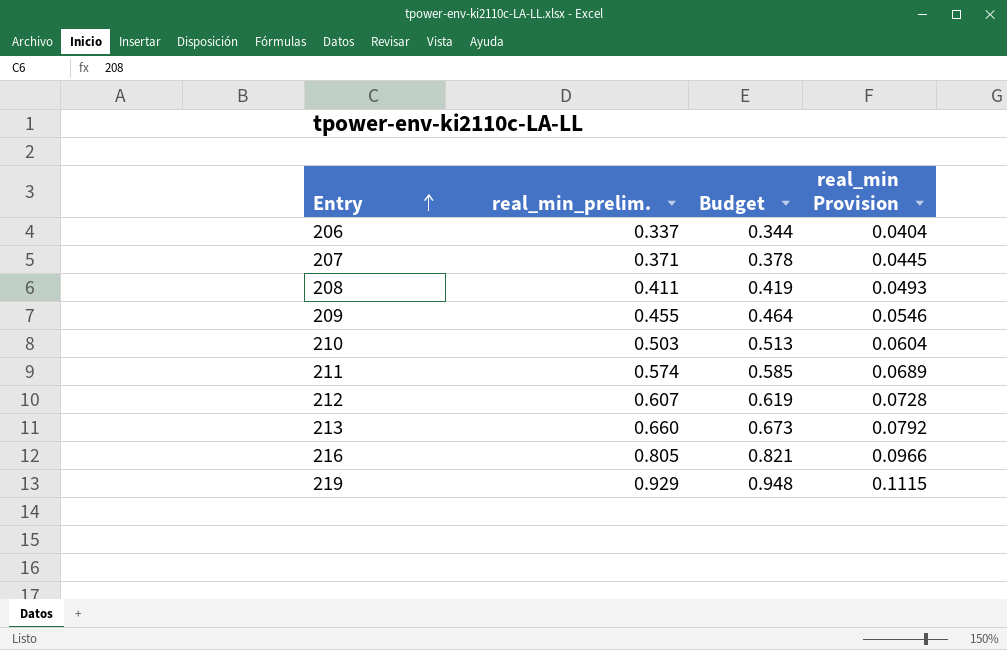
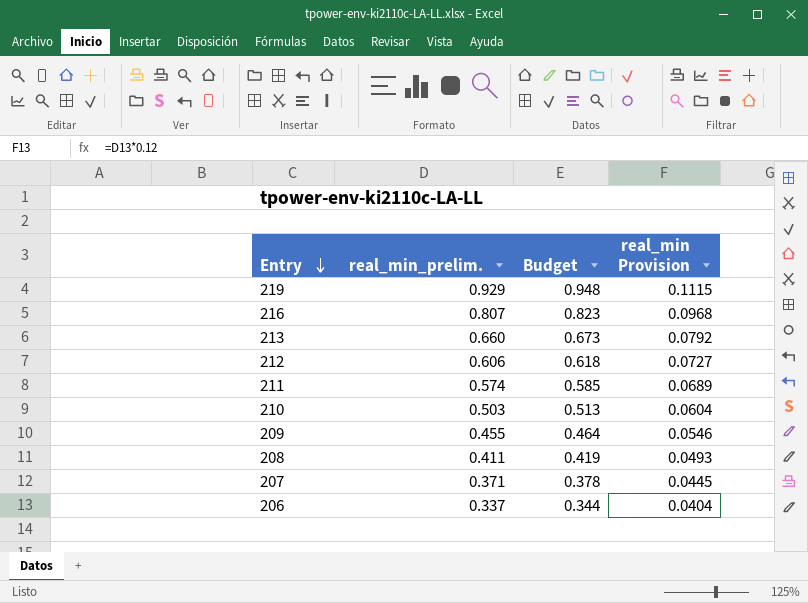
row order: Entry ascending -> Entry descending
216 | real_min_prelim.: 0.805 -> 0.807
216 | Budget: 0.821 -> 0.823
216 | real_min Provision: 0.0966 -> 0.0968
212 | real_min_prelim.: 0.607 -> 0.606
212 | Budget: 0.619 -> 0.618
212 | real_min Provision: 0.0728 -> 0.0727

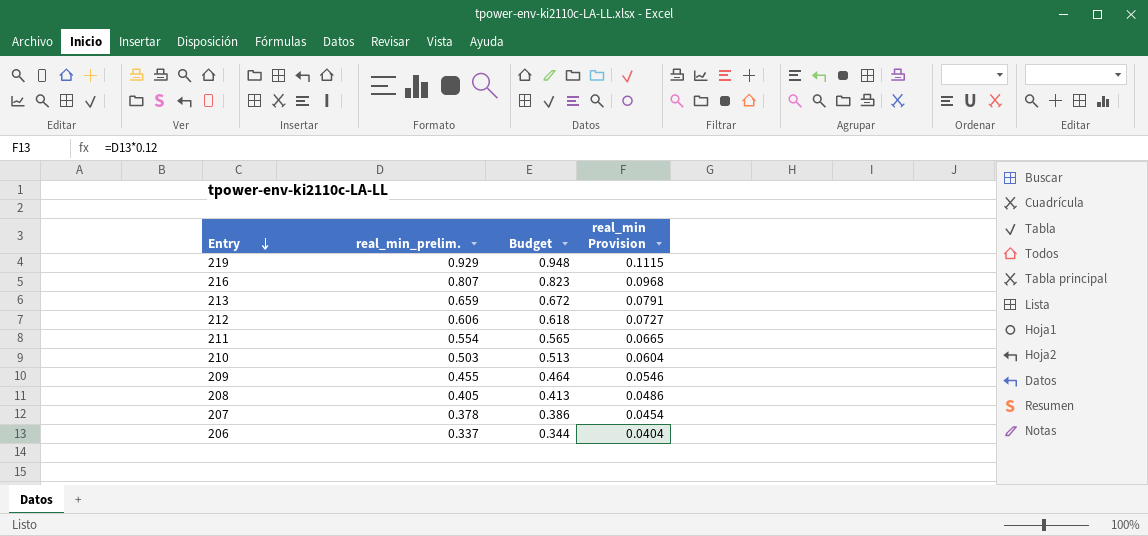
213 | real_min_prelim.: 0.660 -> 0.659
213 | Budget: 0.673 -> 0.672
213 | real_min Provision: 0.0792 -> 0.0791
211 | real_min_prelim.: 0.574 -> 0.554
211 | Budget: 0.585 -> 0.565
211 | real_min Provision: 0.0689 -> 0.0665
208 | real_min_prelim.: 0.411 -> 0.405
208 | Budget: 0.419 -> 0.413
208 | real_min Provision: 0.0493 -> 0.0486
207 | real_min_prelim.: 0.371 -> 0.378
207 | Budget: 0.378 -> 0.386
207 | real_min Provision: 0.0445 -> 0.0454

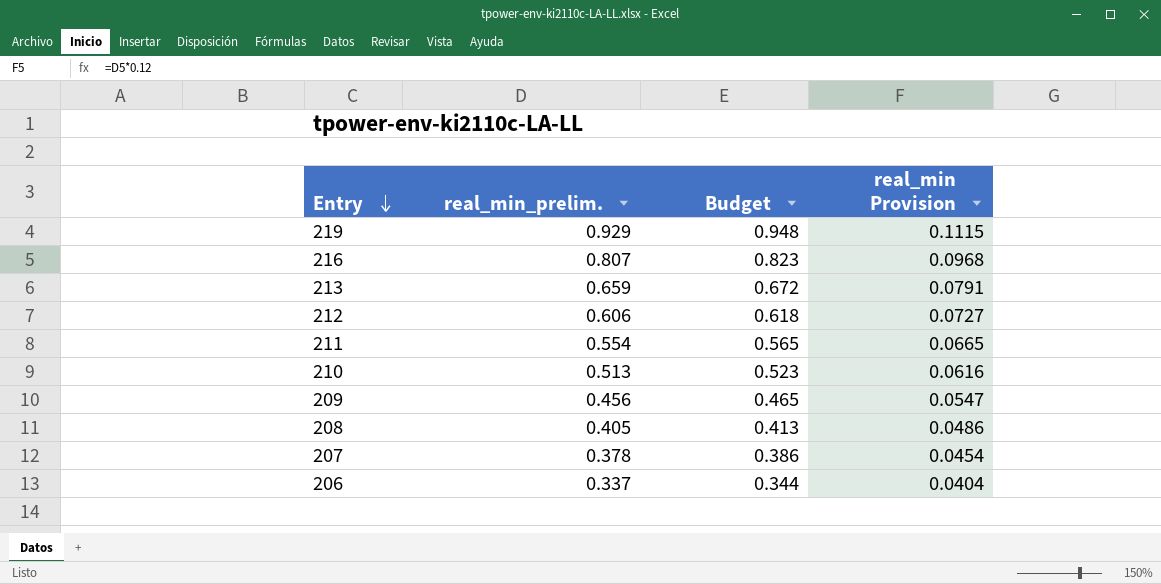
210 | real_min_prelim.: 0.503 -> 0.513
210 | Budget: 0.513 -> 0.523
210 | real_min Provision: 0.0604 -> 0.0616
209 | real_min_prelim.: 0.455 -> 0.456
209 | Budget: 0.464 -> 0.465
209 | real_min Provision: 0.0546 -> 0.0547

